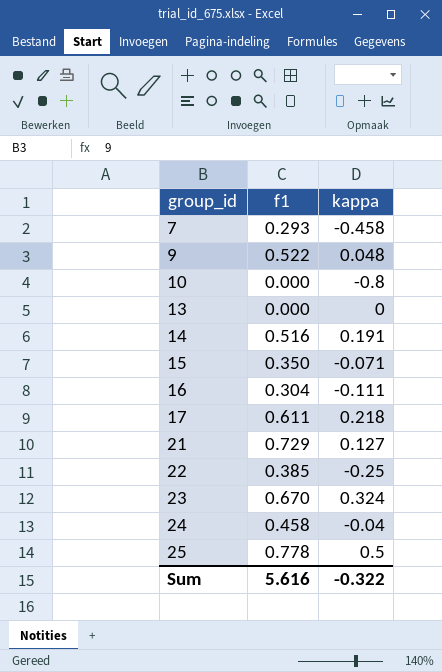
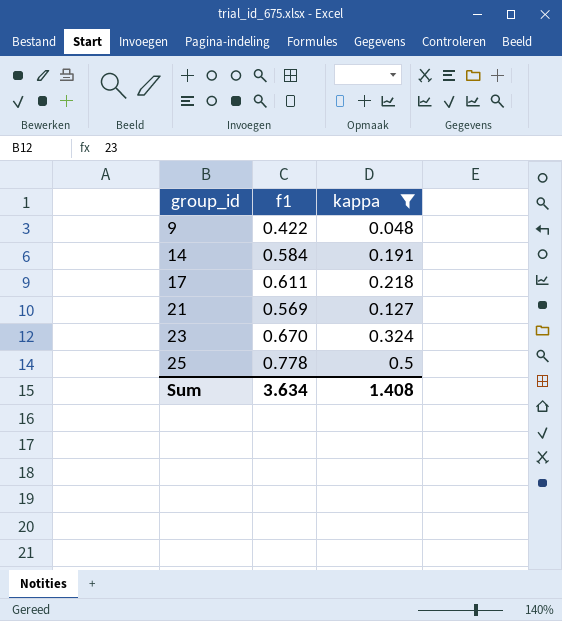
filter: none -> kappa >= 0.048
9 | f1: 0.522 -> 0.422
14 | f1: 0.516 -> 0.584
21 | f1: 0.729 -> 0.569
Sum | f1: 5.616 -> 3.634
Sum | kappa: -0.322 -> 1.408

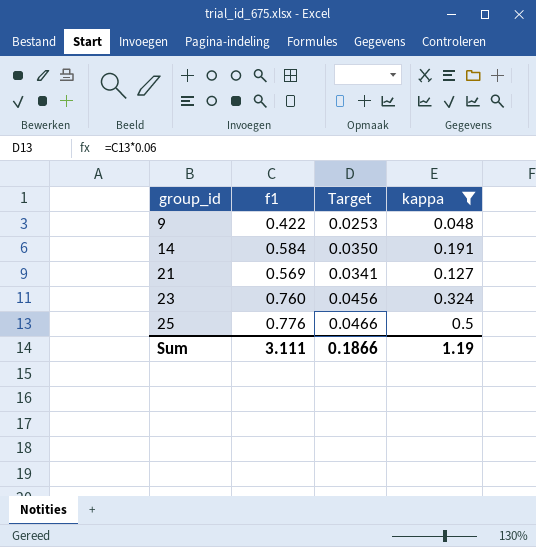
column Target | formula: none -> [f1] * 0.06
row 17: 0.611 | 0.218 -> none
23 | f1: 0.670 -> 0.760
25 | f1: 0.778 -> 0.776
Sum | f1: 3.634 -> 3.111
Sum | kappa: 1.408 -> 1.19

